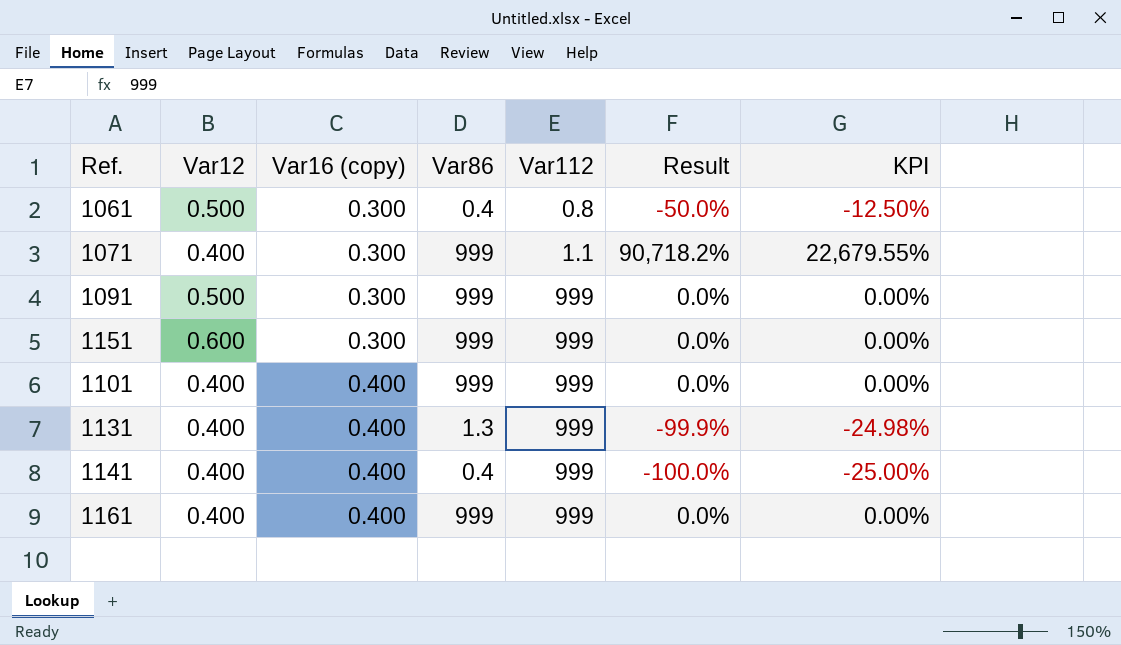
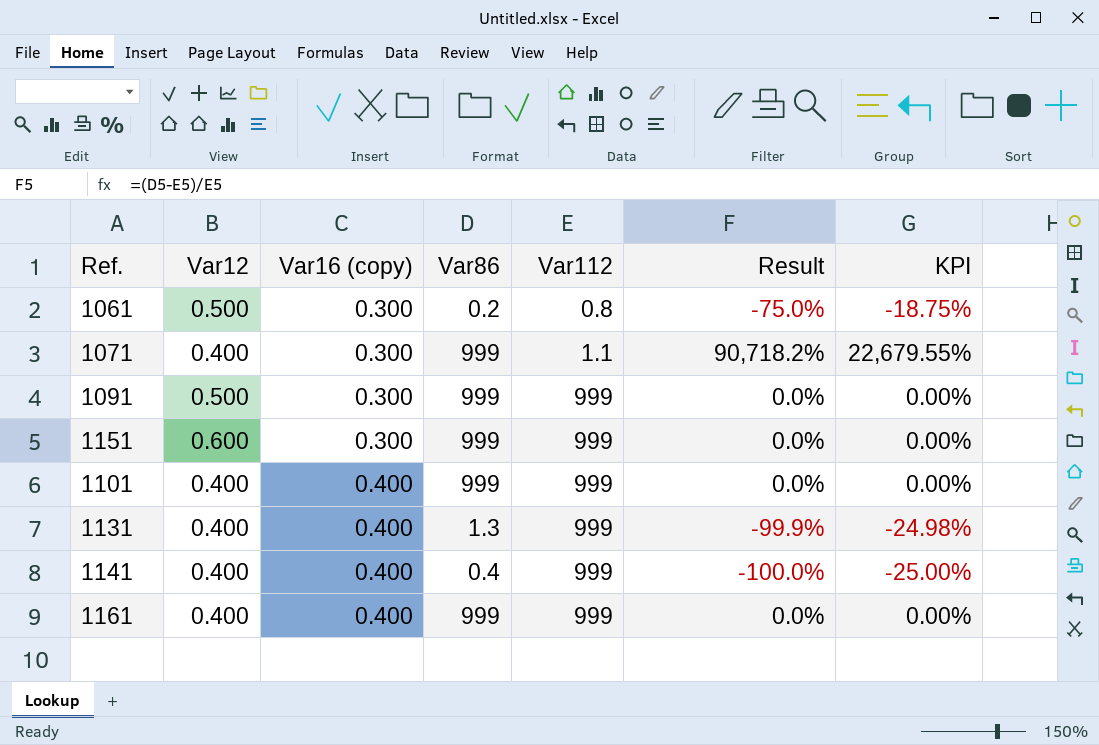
1061 | Var86: 0.4 -> 0.2
1061 | Result: -50.0% -> -75.0%
1061 | KPI: -12.50% -> -18.75%

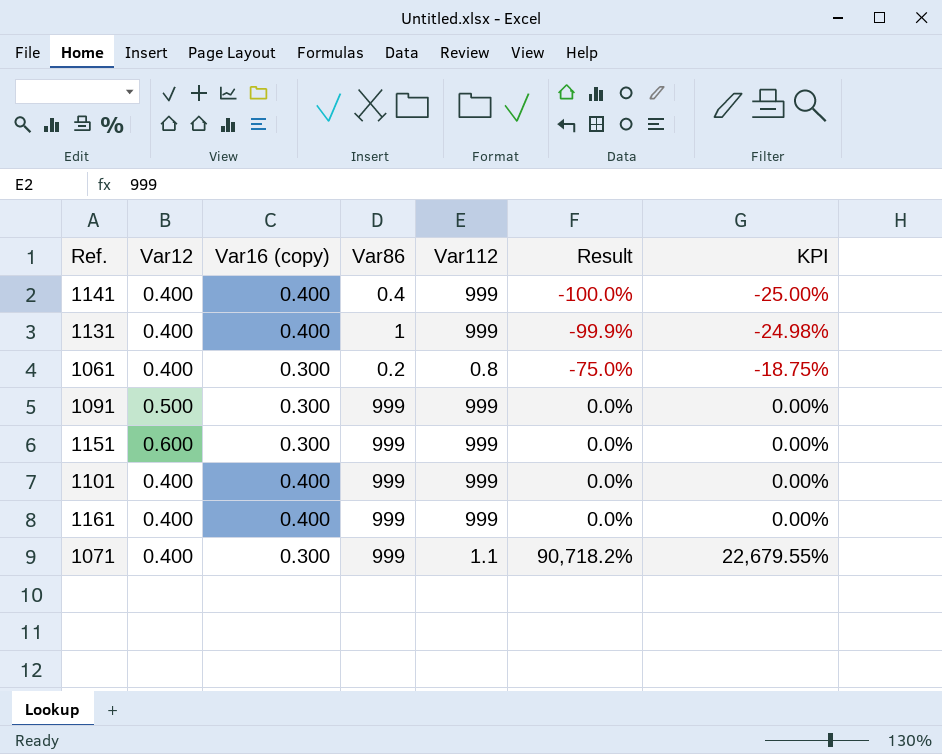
row order: Var16 (copy) ascending -> Result ascending
1131 | Var86: 1.3 -> 1
1061 | Var12: 0.500 -> 0.400

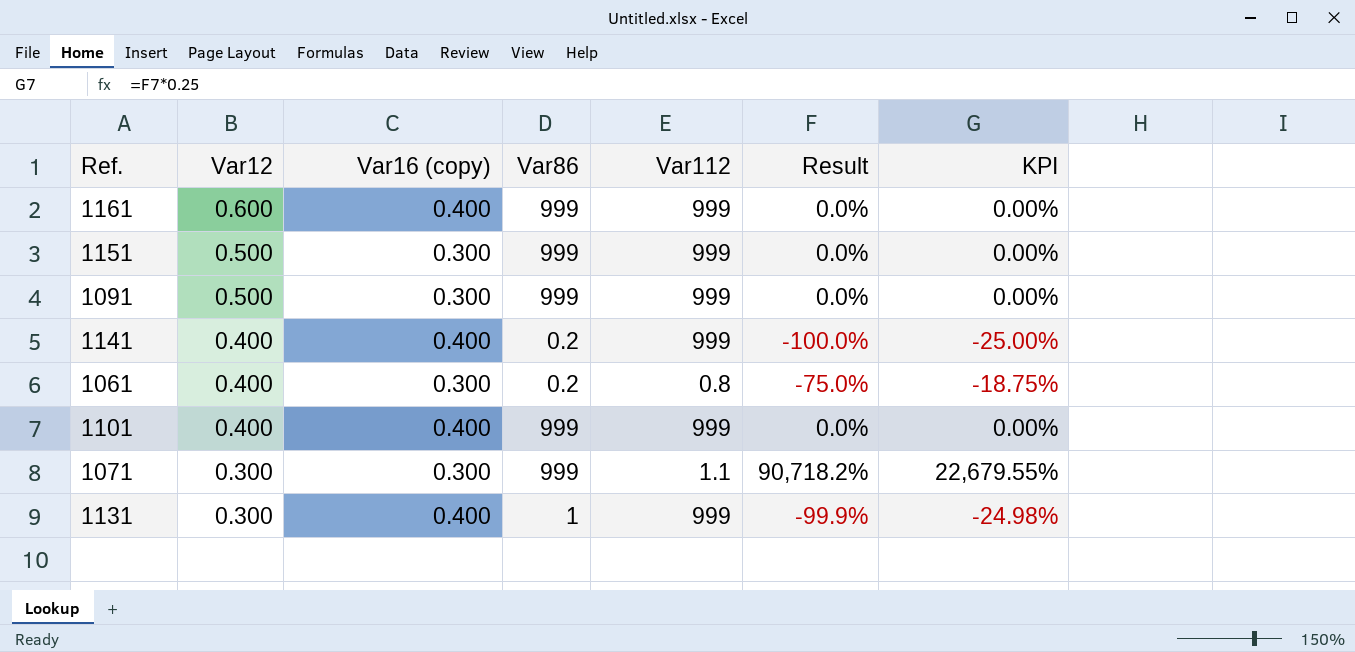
row order: Result ascending -> Var12 descending
1161 | Var12: 0.400 -> 0.600
1151 | Var12: 0.600 -> 0.500
1141 | Var86: 0.4 -> 0.2
1071 | Var12: 0.400 -> 0.300
1131 | Var12: 0.400 -> 0.300

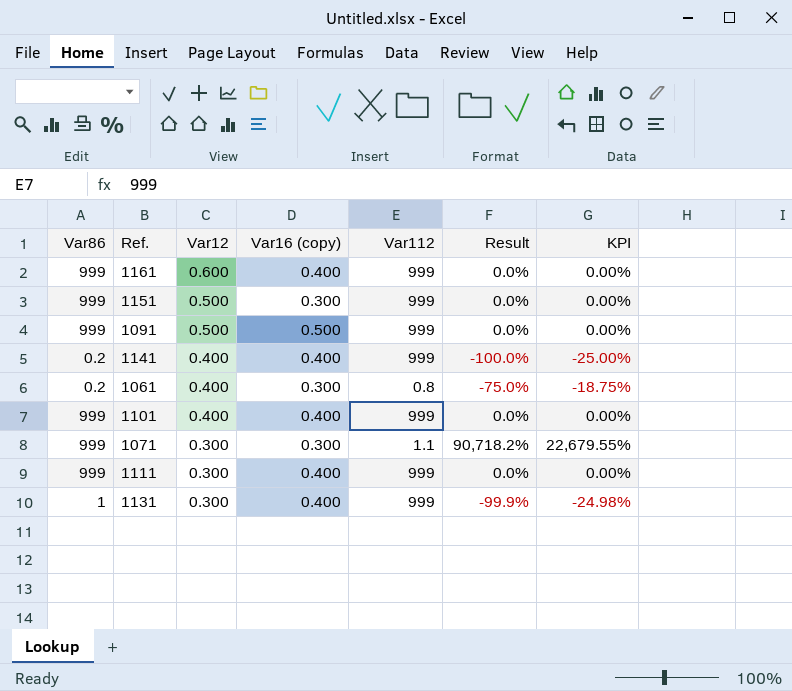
column Var86 | position: 4 -> 1
1091 | Var16 (copy): 0.300 -> 0.500
row 1111: none -> 999 | 0.300 | 0.400 | 999 | 0.0% | 0.00%

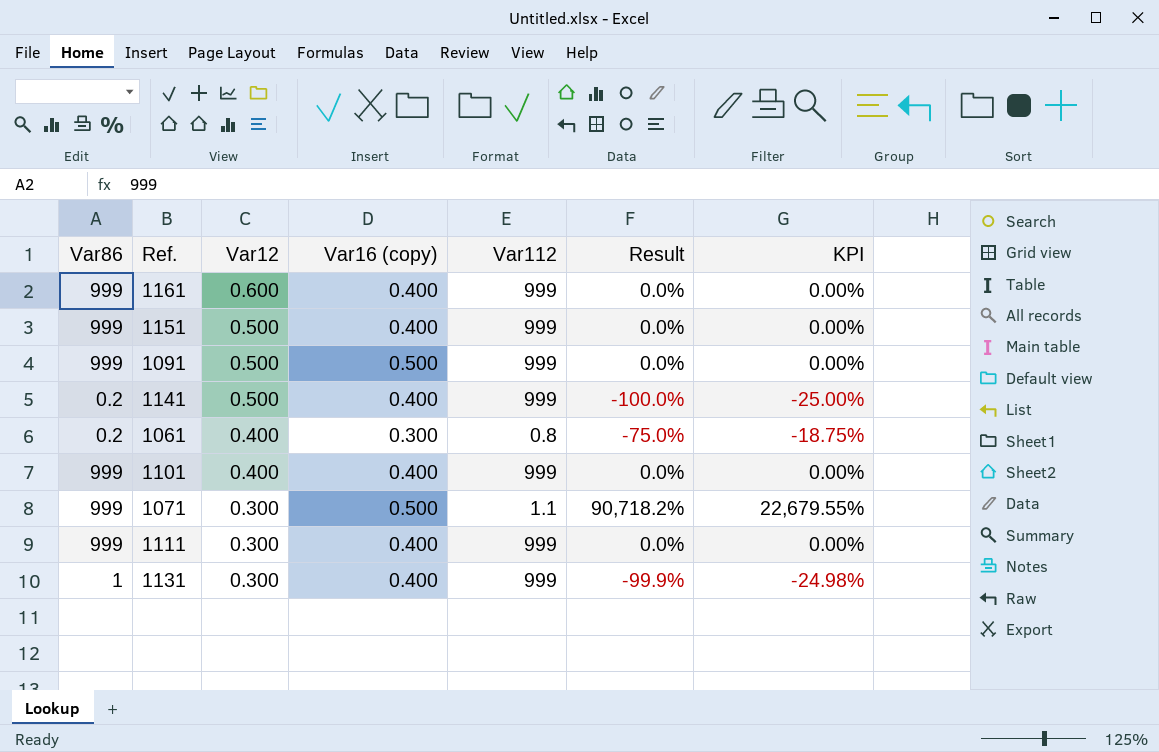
1151 | Var16 (copy): 0.300 -> 0.400
1141 | Var12: 0.400 -> 0.500
1071 | Var16 (copy): 0.300 -> 0.500

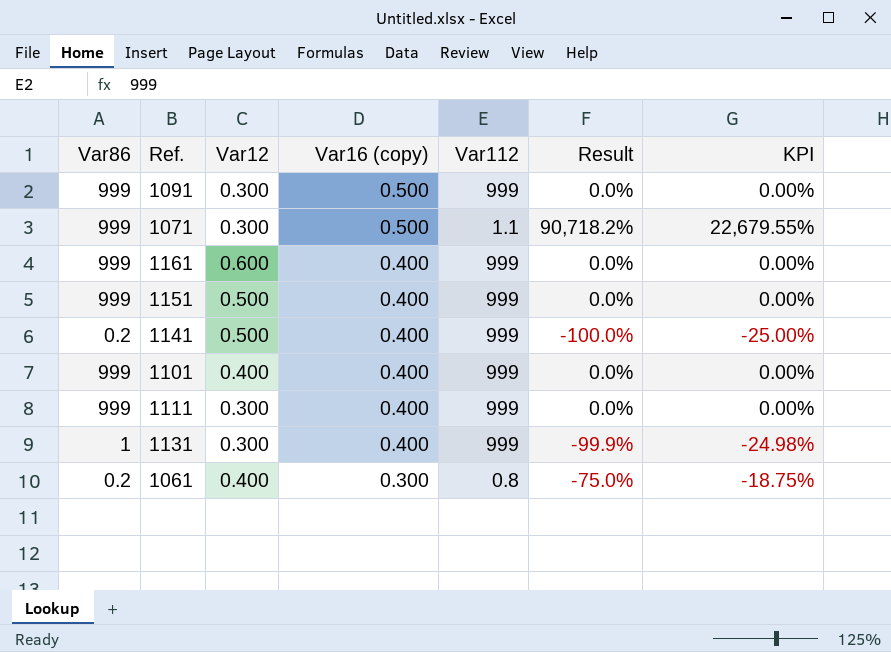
row order: Var12 descending -> Var16 (copy) descending
1091 | Var12: 0.500 -> 0.300

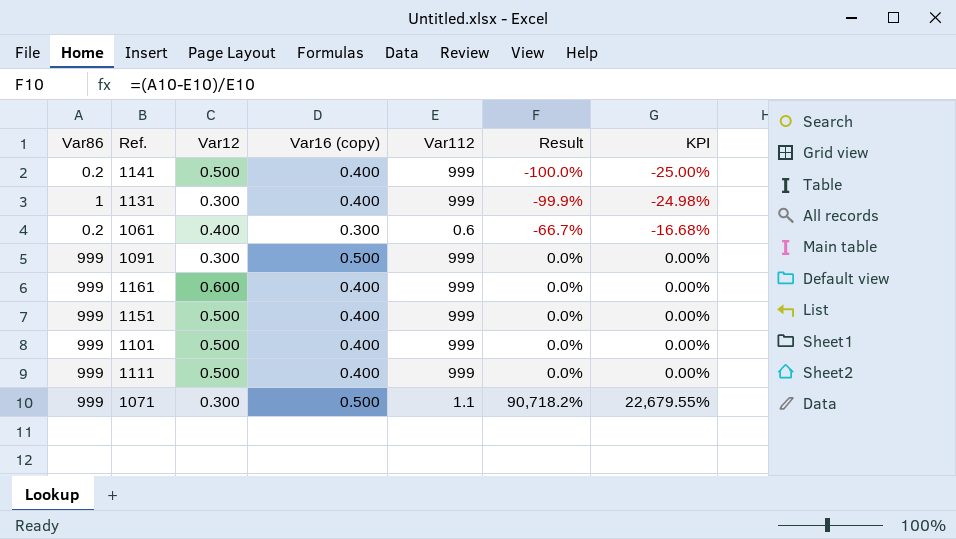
row order: Var16 (copy) descending -> Result ascending
1061 | Var112: 0.8 -> 0.6
1061 | Result: -75.0% -> -66.7%
1061 | KPI: -18.75% -> -16.68%
1101 | Var12: 0.400 -> 0.500
1111 | Var12: 0.300 -> 0.500

